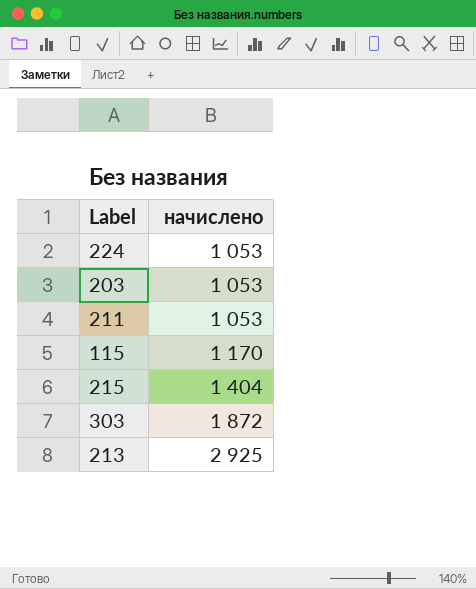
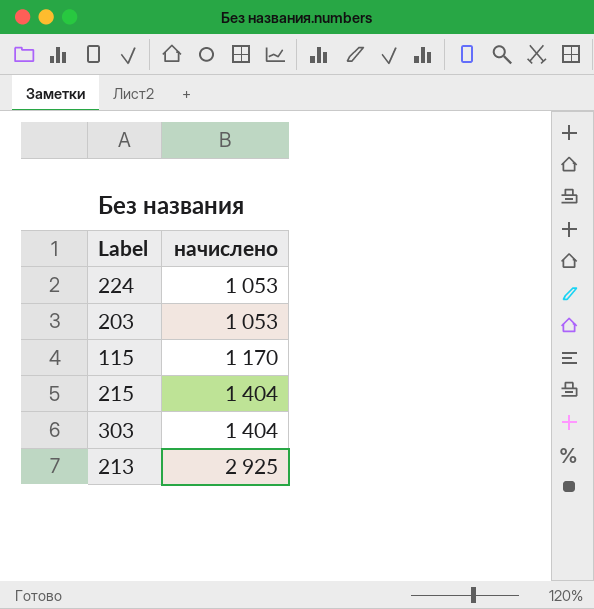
row 211: 1 053 -> none
303 | начислено: 1 872 -> 1 404

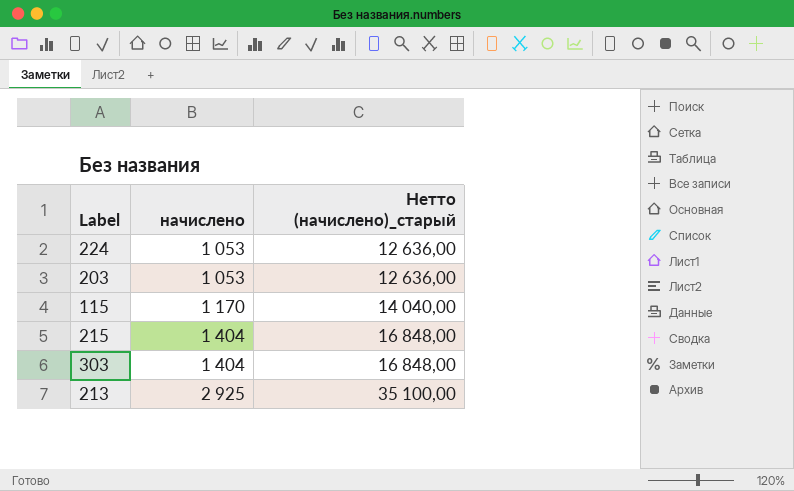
column Нетто (начислено)_старый | formula: none -> [начислено] * 12

